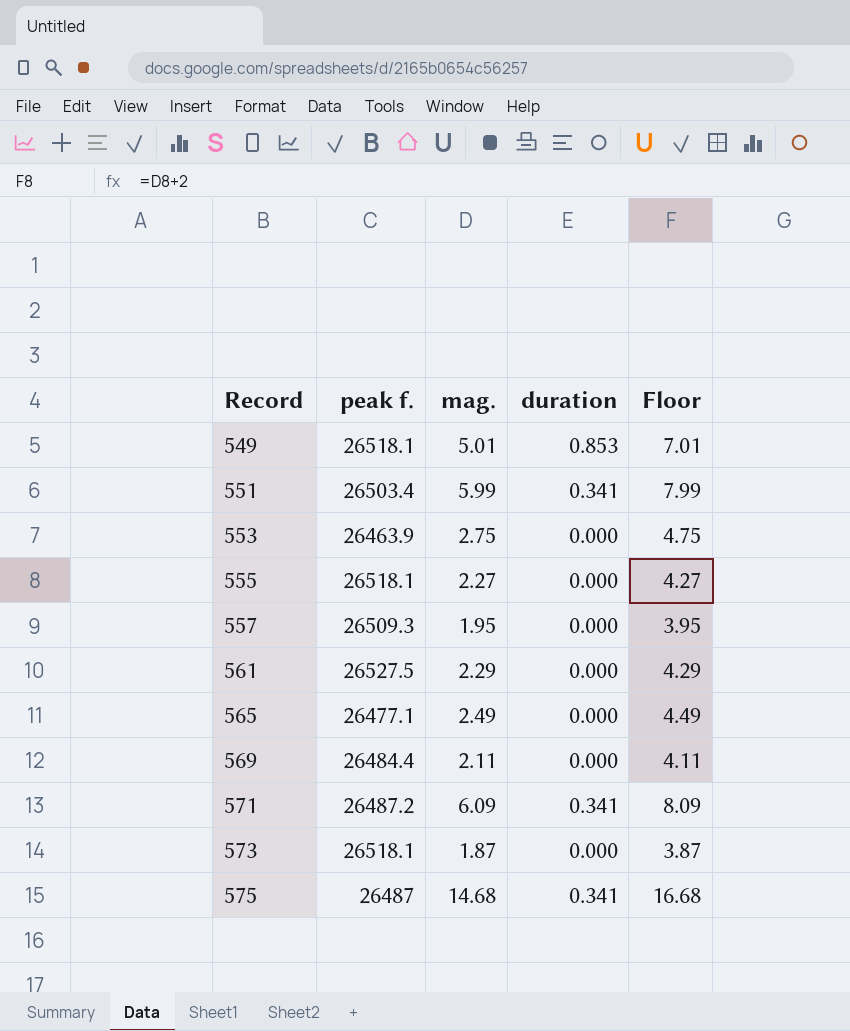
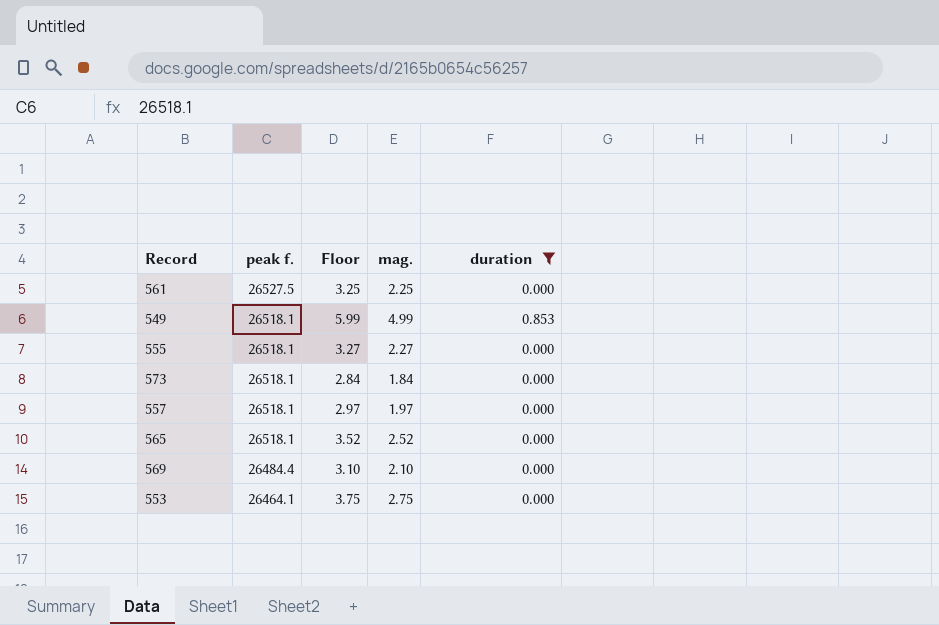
filter: none -> duration != 0.341
row order: Record ascending -> peak f. descending
column Floor | formula: [mag.] + 2 -> [mag.] + 1
column Floor | position: 5 -> 3
561 | mag.: 2.29 -> 2.25
549 | mag.: 5.01 -> 4.99
573 | mag.: 1.87 -> 1.84
557 | peak f.: 26509.3 -> 26518.1
557 | mag.: 1.95 -> 1.97
565 | peak f.: 26477.1 -> 26518.1
565 | mag.: 2.49 -> 2.52
569 | mag.: 2.11 -> 2.10
553 | peak f.: 26463.9 -> 26464.1

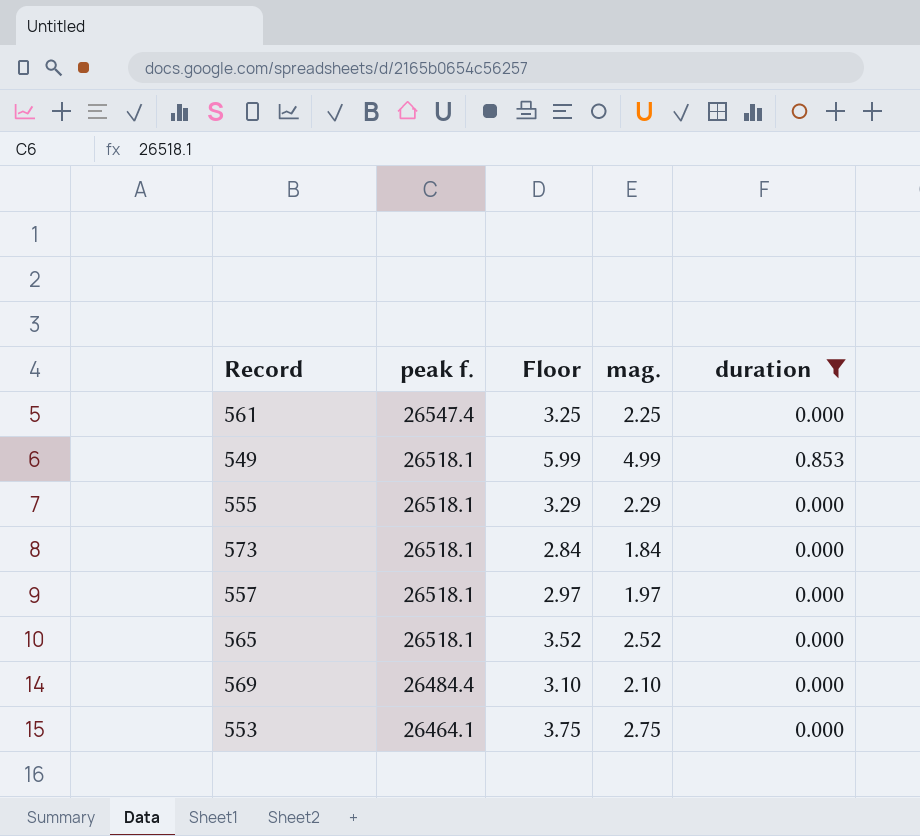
561 | peak f.: 26527.5 -> 26547.4
555 | Floor: 3.27 -> 3.29
555 | mag.: 2.27 -> 2.29

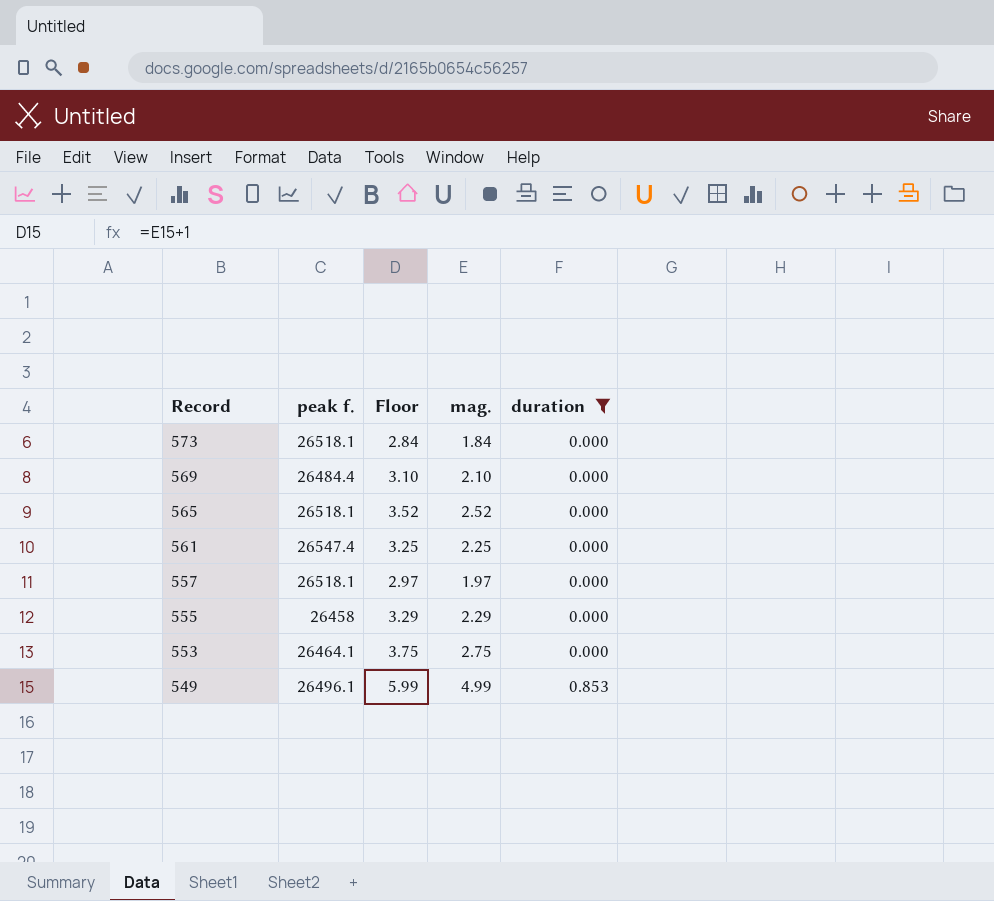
row order: peak f. descending -> Record descending
555 | peak f.: 26518.1 -> 26458
549 | peak f.: 26518.1 -> 26496.1

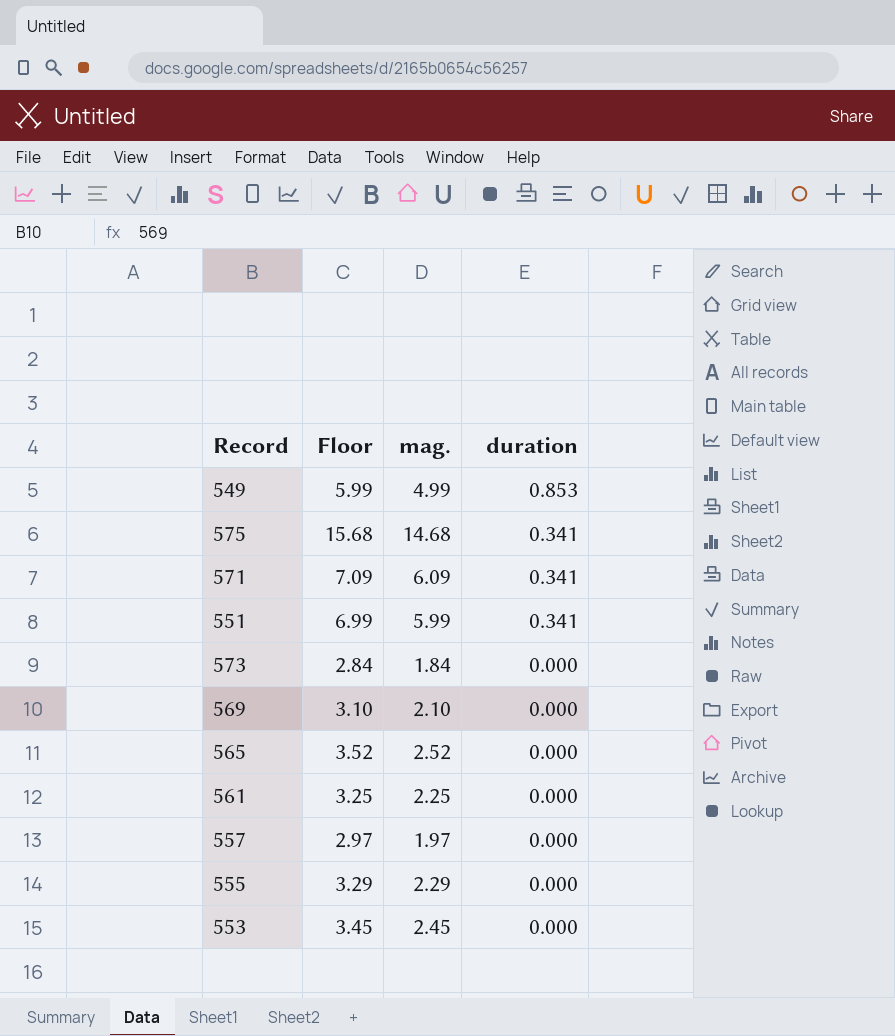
filter: duration != 0.341 -> none
row order: Record descending -> duration descending
column peak f. | position: 2 -> none
553 | Floor: 3.75 -> 3.45
553 | mag.: 2.75 -> 2.45

